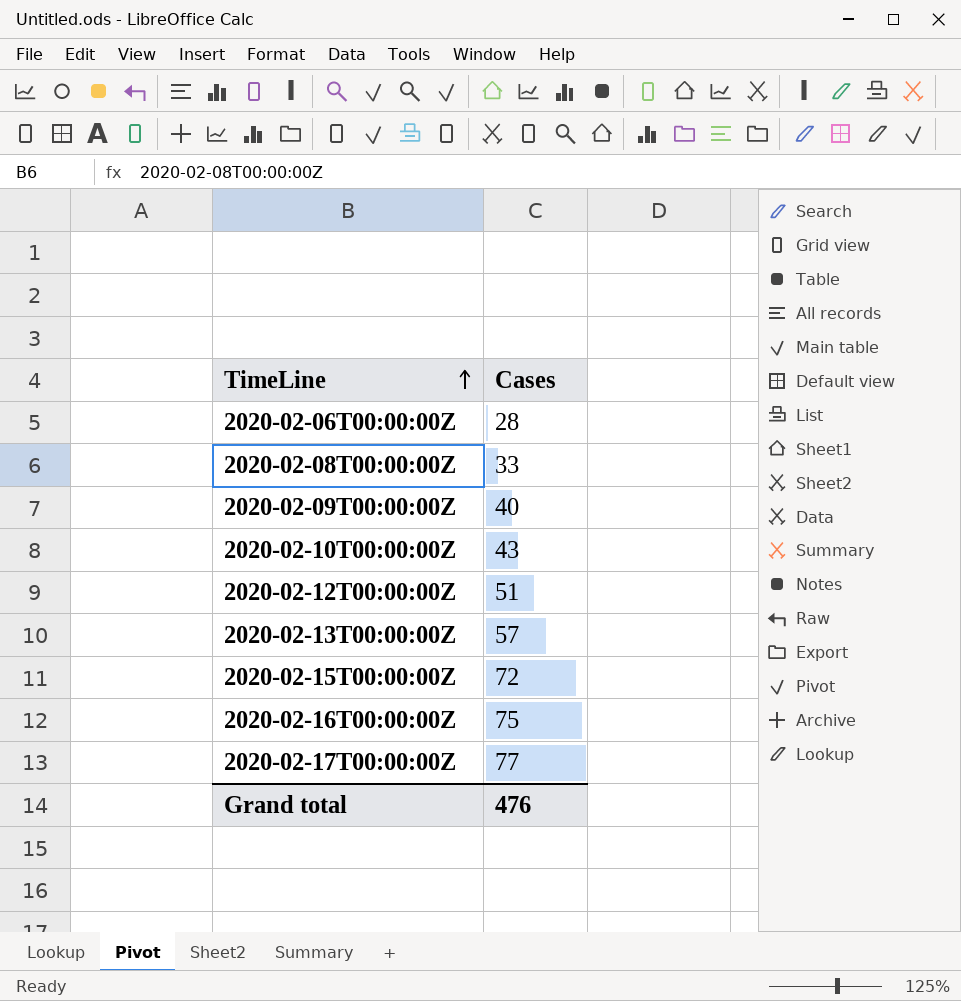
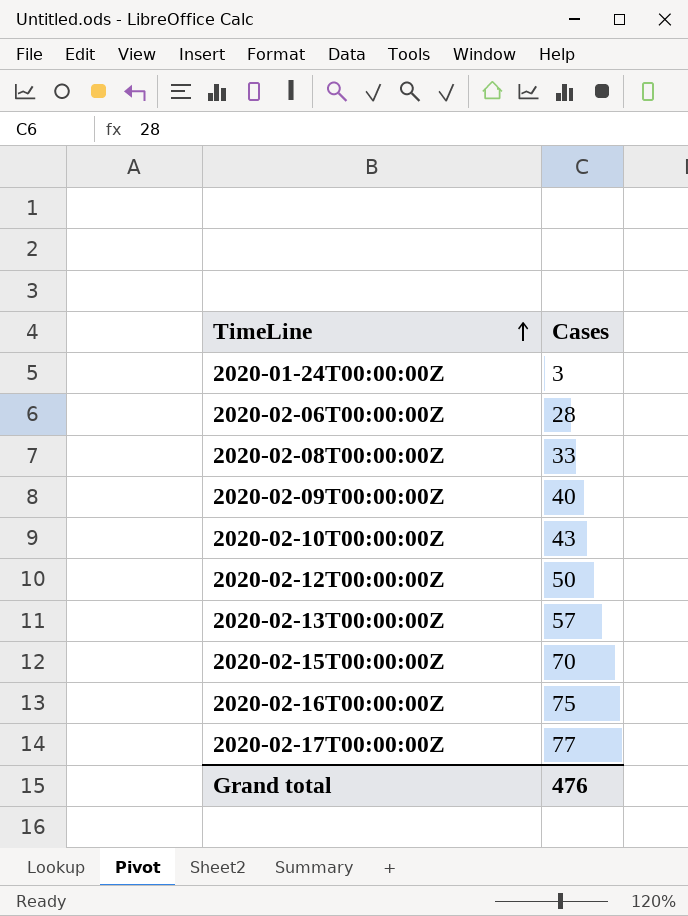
row 2020-01-24T00:00:00Z: none -> 3
2020-02-12T00:00:00Z | Cases: 51 -> 50
2020-02-15T00:00:00Z | Cases: 72 -> 70

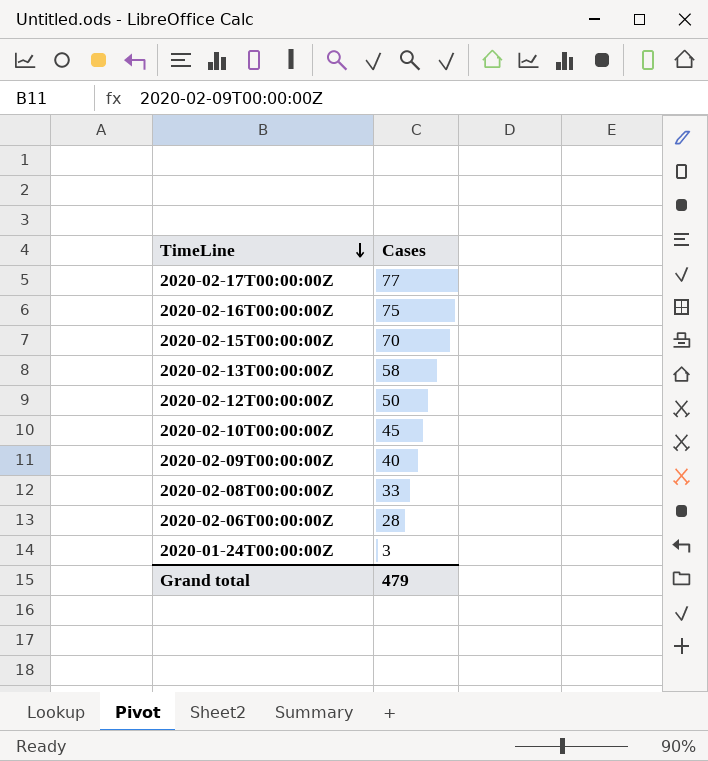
row order: TimeLine ascending -> TimeLine descending
2020-02-13T00:00:00Z | Cases: 57 -> 58
2020-02-10T00:00:00Z | Cases: 43 -> 45
Grand total | Cases: 476 -> 479

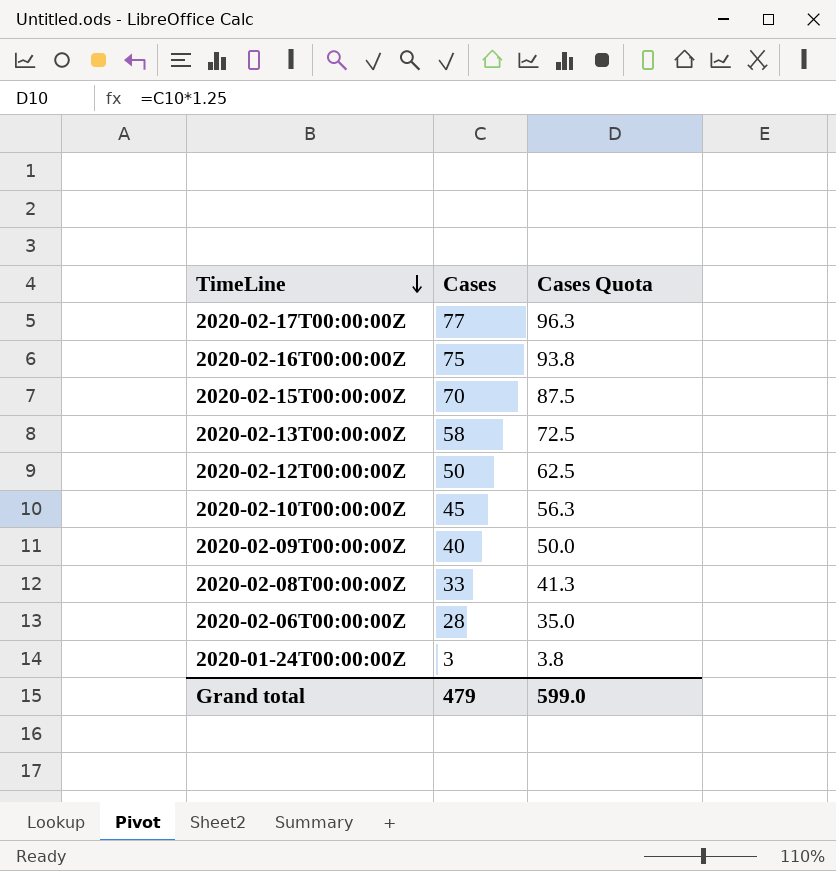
column Cases Quota | formula: none -> [Cases] * 1.25

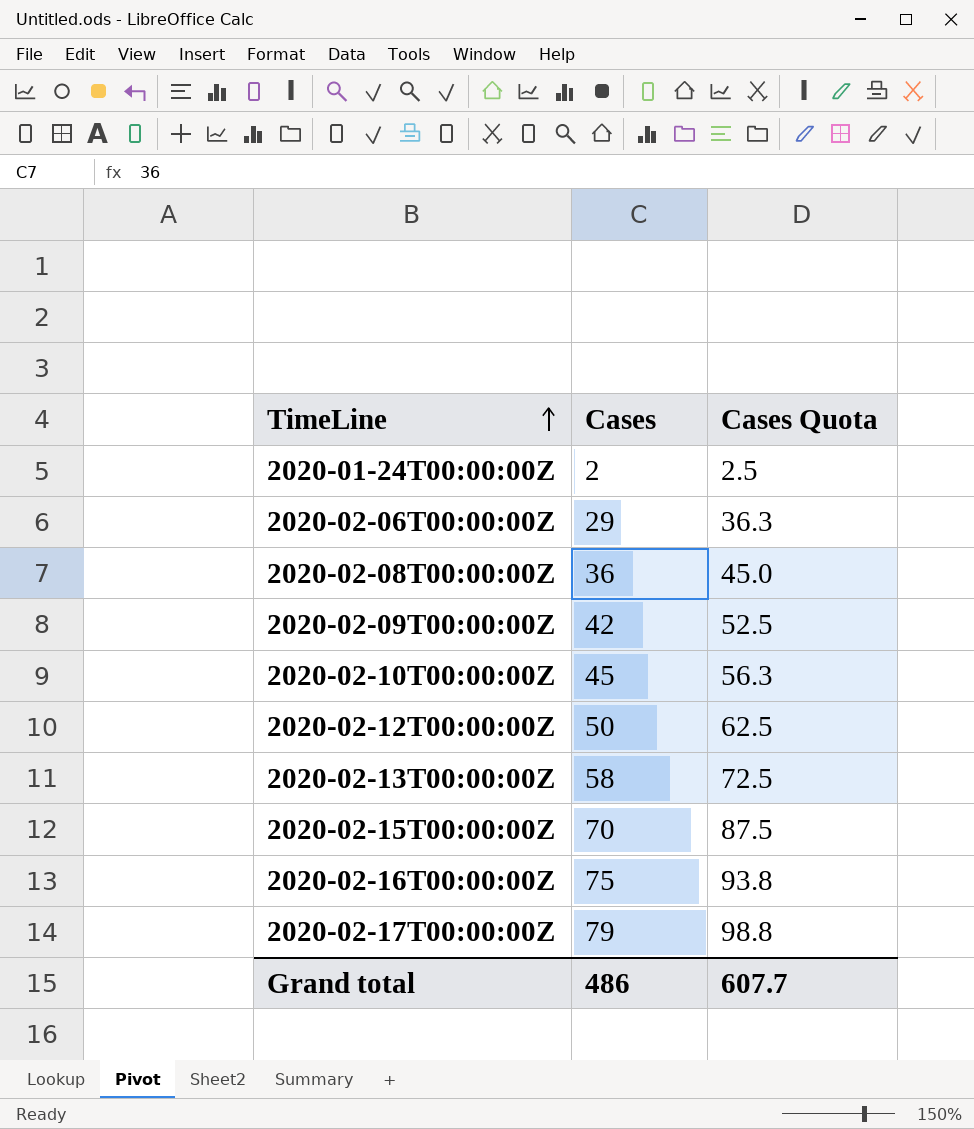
row order: TimeLine descending -> TimeLine ascending
2020-01-24T00:00:00Z | Cases: 3 -> 2
2020-01-24T00:00:00Z | Cases Quota: 3.8 -> 2.5
2020-02-06T00:00:00Z | Cases: 28 -> 29
2020-02-06T00:00:00Z | Cases Quota: 35.0 -> 36.3
2020-02-08T00:00:00Z | Cases: 33 -> 36
2020-02-08T00:00:00Z | Cases Quota: 41.3 -> 45.0
2020-02-09T00:00:00Z | Cases: 40 -> 42
2020-02-09T00:00:00Z | Cases Quota: 50.0 -> 52.5
2020-02-17T00:00:00Z | Cases: 77 -> 79
2020-02-17T00:00:00Z | Cases Quota: 96.3 -> 98.8
Grand total | Cases: 479 -> 486
Grand total | Cases Quota: 599.0 -> 607.7

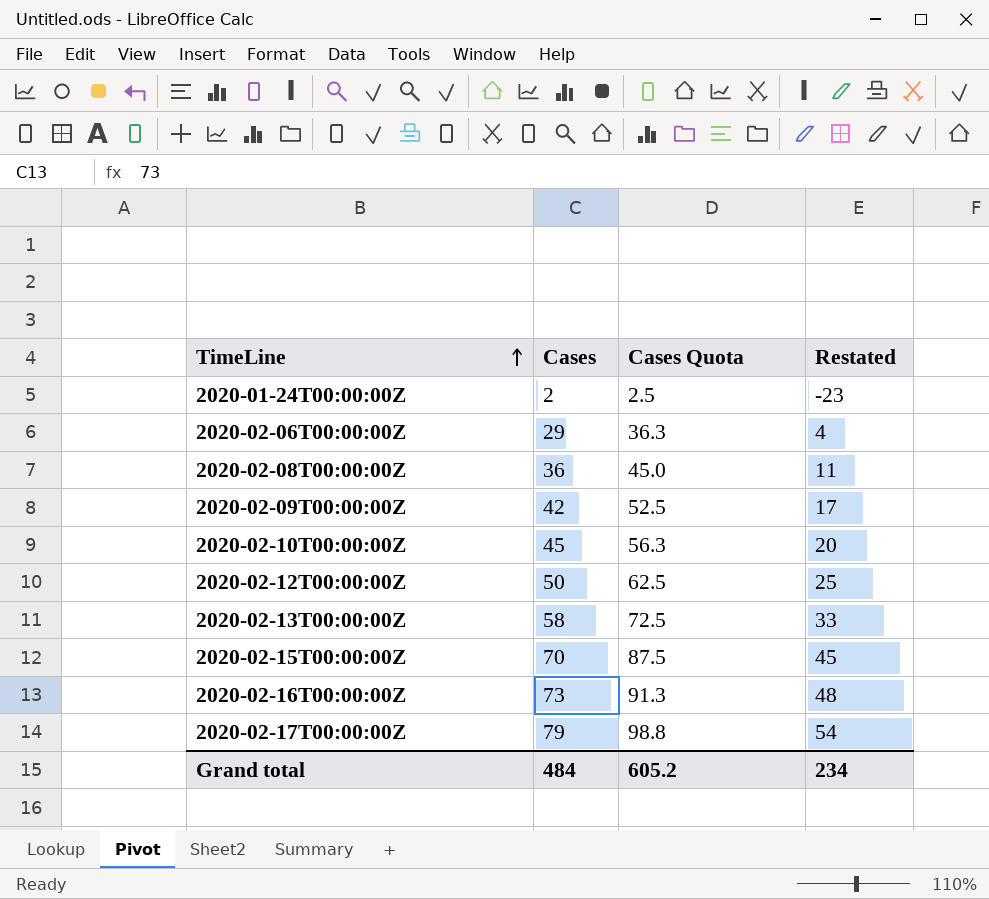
column Restated | formula: none -> [Cases] - 25
2020-02-16T00:00:00Z | Cases: 75 -> 73
2020-02-16T00:00:00Z | Cases Quota: 93.8 -> 91.3
Grand total | Cases: 486 -> 484
Grand total | Cases Quota: 607.7 -> 605.2

